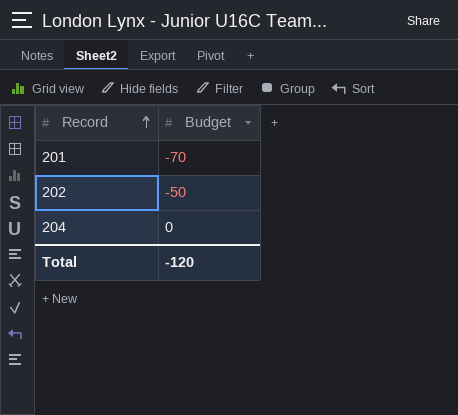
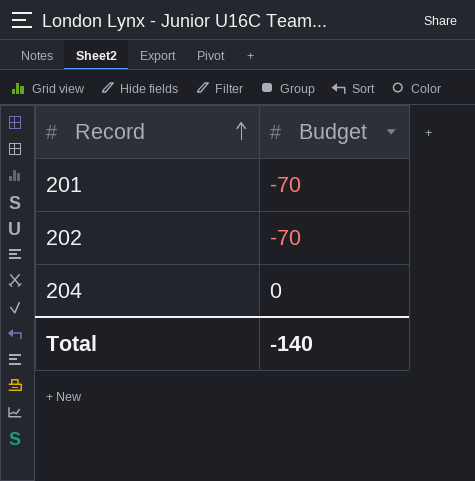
202 | Budget: -50 -> -70
Total | Budget: -120 -> -140

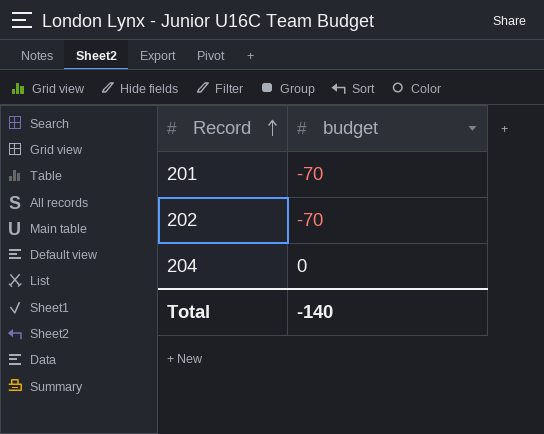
column name: Budget -> budget

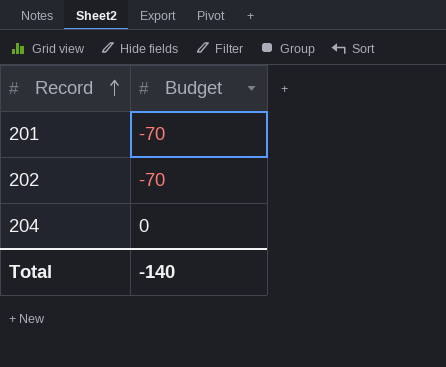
column name: budget -> Budget

